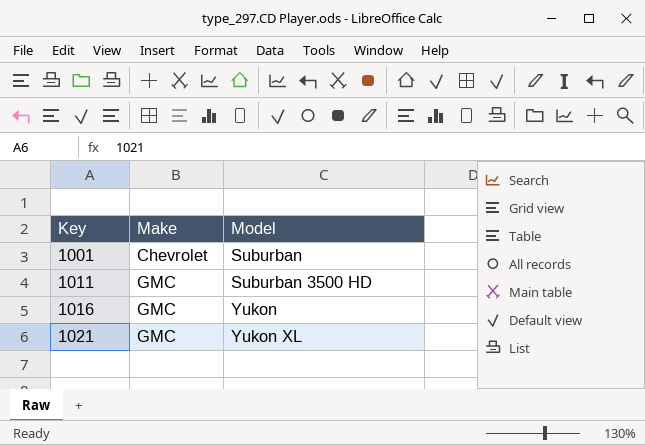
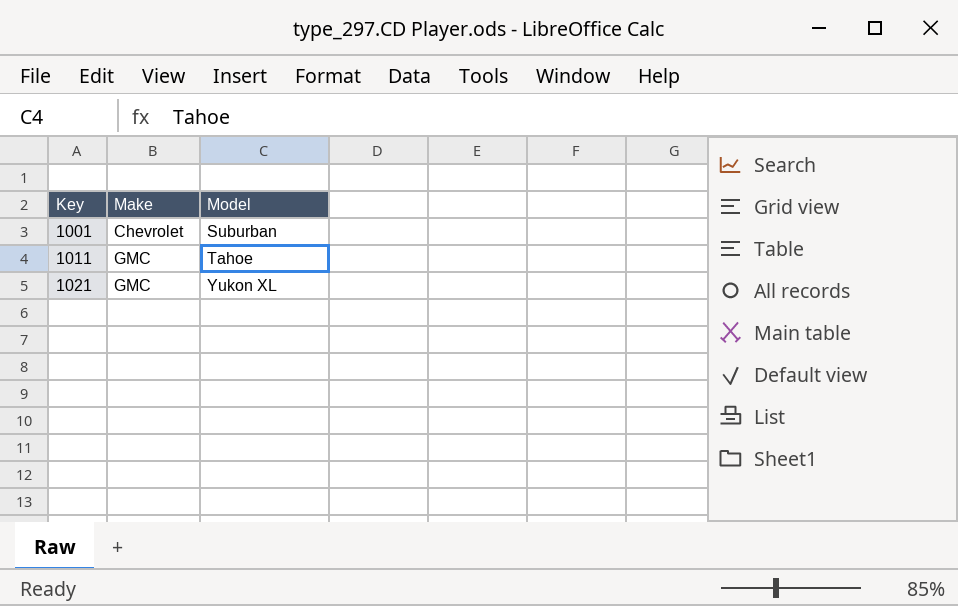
row 1016: GMC | Yukon -> none
1011 | Model: Suburban 3500 HD -> Tahoe

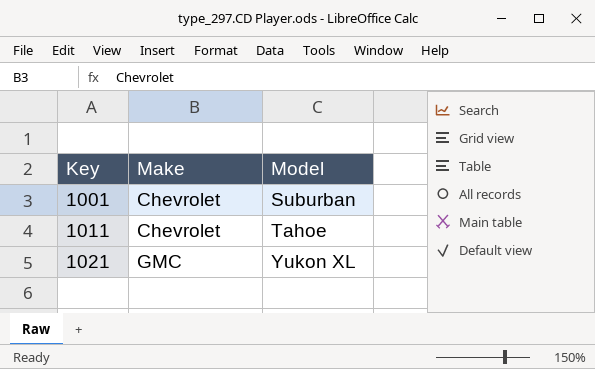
1011 | Make: GMC -> Chevrolet

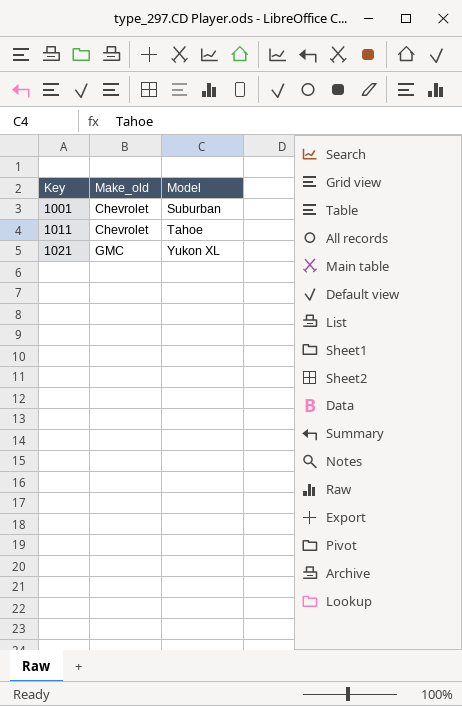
column name: Make -> Make_old

